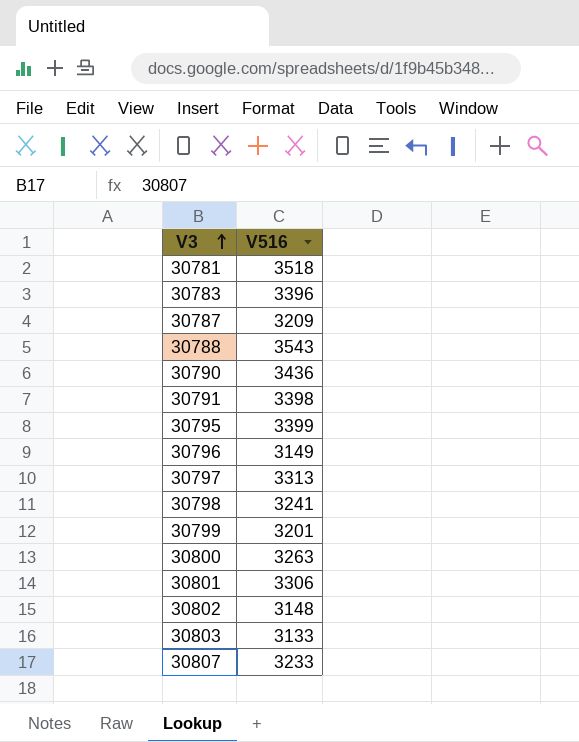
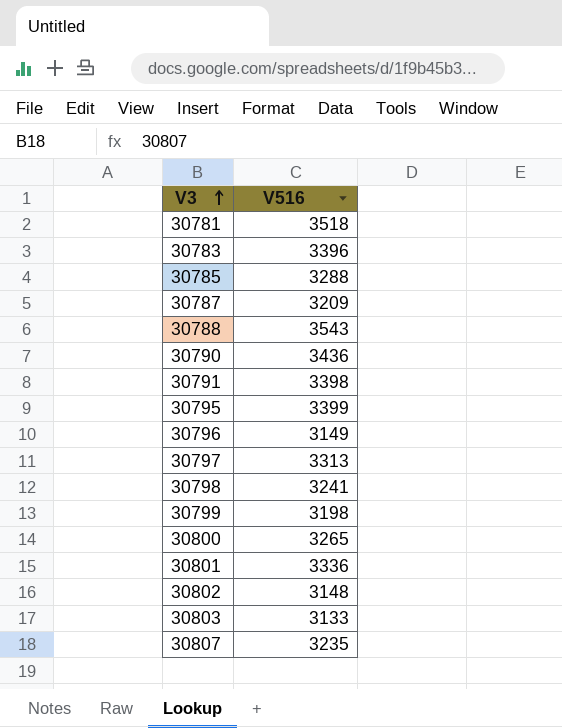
row 30785: none -> 3288
30799 | V516: 3201 -> 3198
30800 | V516: 3263 -> 3265
30801 | V516: 3306 -> 3336
30807 | V516: 3233 -> 3235

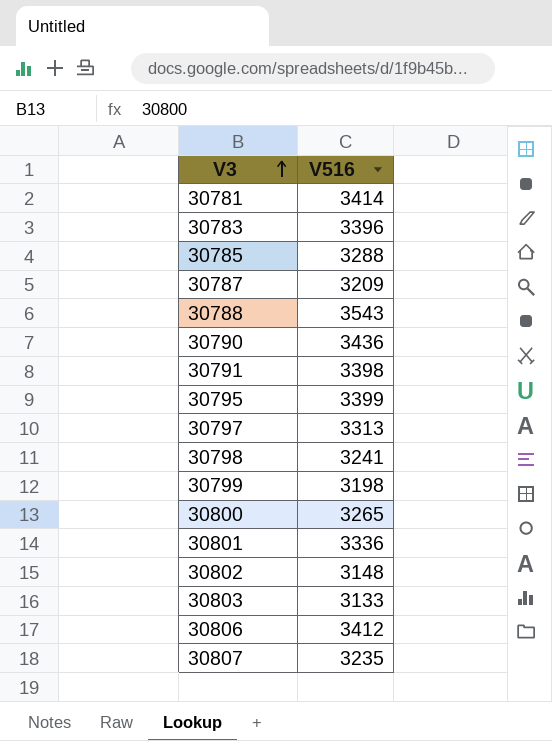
row 30796: 3149 -> none
30781 | V516: 3518 -> 3414
row 30806: none -> 3412

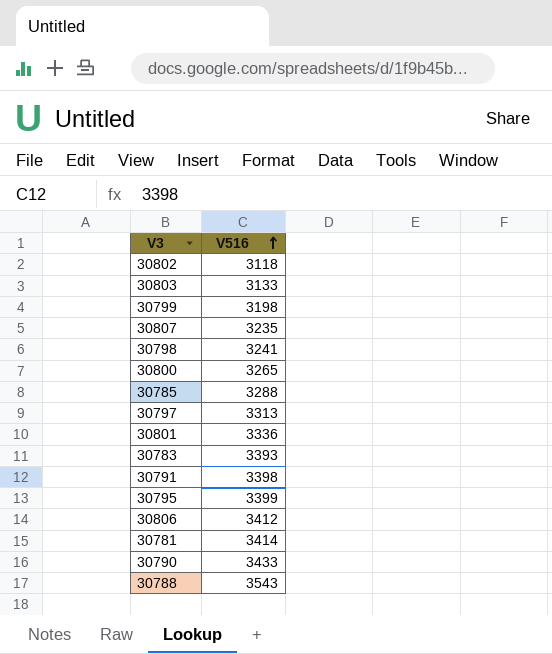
row order: V3 ascending -> V516 ascending
row 30787: 3209 -> none
30802 | V516: 3148 -> 3118
30783 | V516: 3396 -> 3393
30790 | V516: 3436 -> 3433

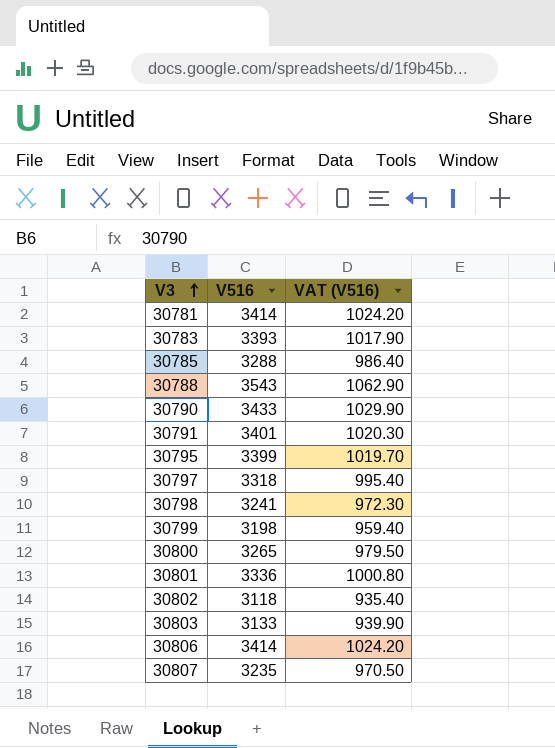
row order: V516 ascending -> V3 ascending
column VAT (V516) | formula: none -> [V516] * 0.3
30791 | V516: 3398 -> 3401
30797 | V516: 3313 -> 3318
30806 | V516: 3412 -> 3414

